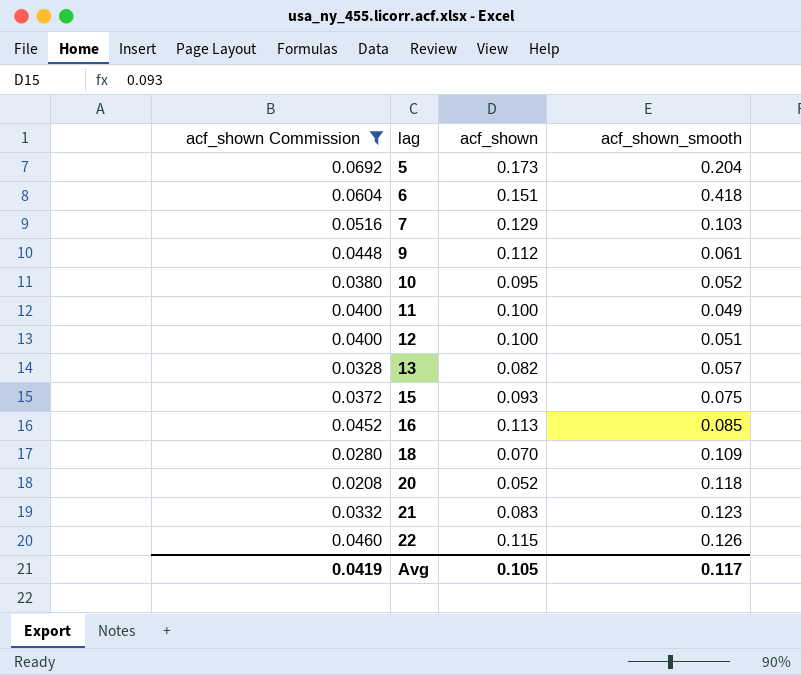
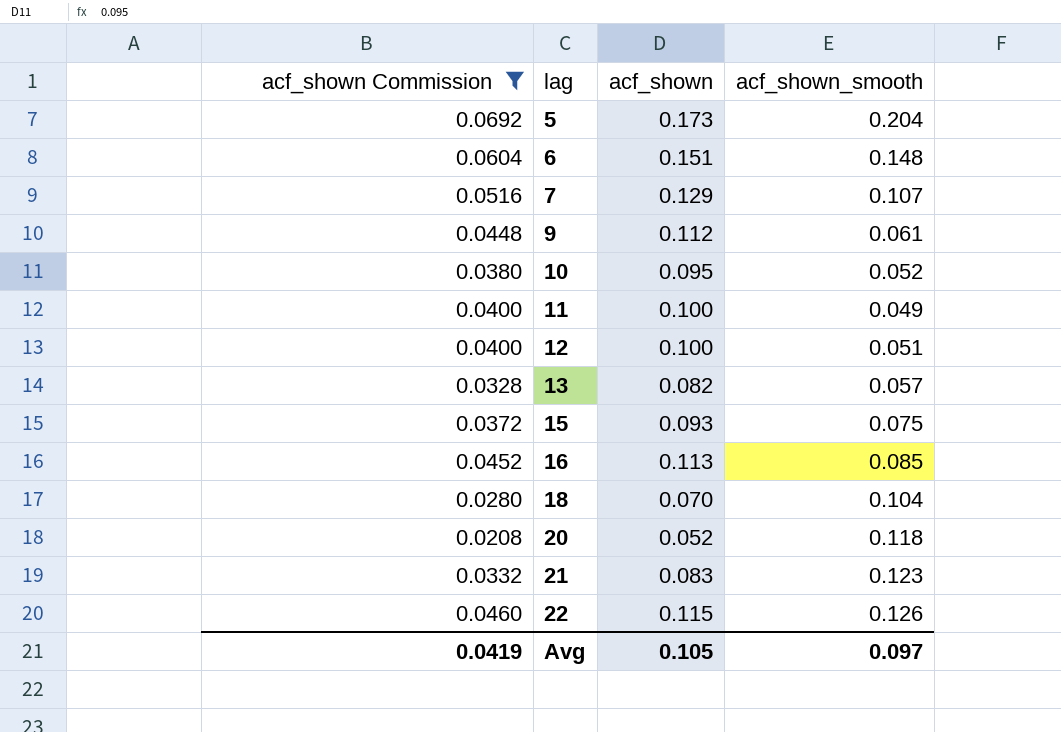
6 | acf_shown_smooth: 0.418 -> 0.148
7 | acf_shown_smooth: 0.103 -> 0.107
18 | acf_shown_smooth: 0.109 -> 0.104
Avg | acf_shown_smooth: 0.117 -> 0.097

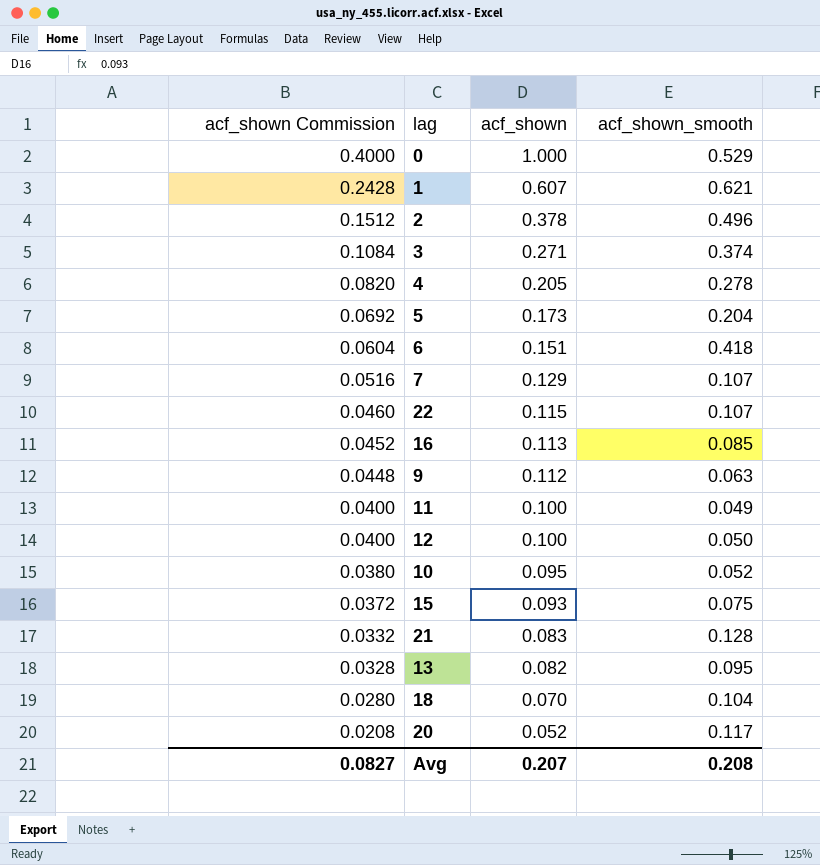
filter: acf_shown Commission <= 0.0692 -> none
row order: lag ascending -> acf_shown Commission descending
6 | acf_shown_smooth: 0.148 -> 0.418
22 | acf_shown_smooth: 0.126 -> 0.107
9 | acf_shown_smooth: 0.061 -> 0.063
12 | acf_shown_smooth: 0.051 -> 0.050
21 | acf_shown_smooth: 0.123 -> 0.128
13 | acf_shown_smooth: 0.057 -> 0.095
20 | acf_shown_smooth: 0.118 -> 0.117
Avg | acf_shown Commission: 0.0419 -> 0.0827
Avg | acf_shown: 0.105 -> 0.207
Avg | acf_shown_smooth: 0.097 -> 0.208

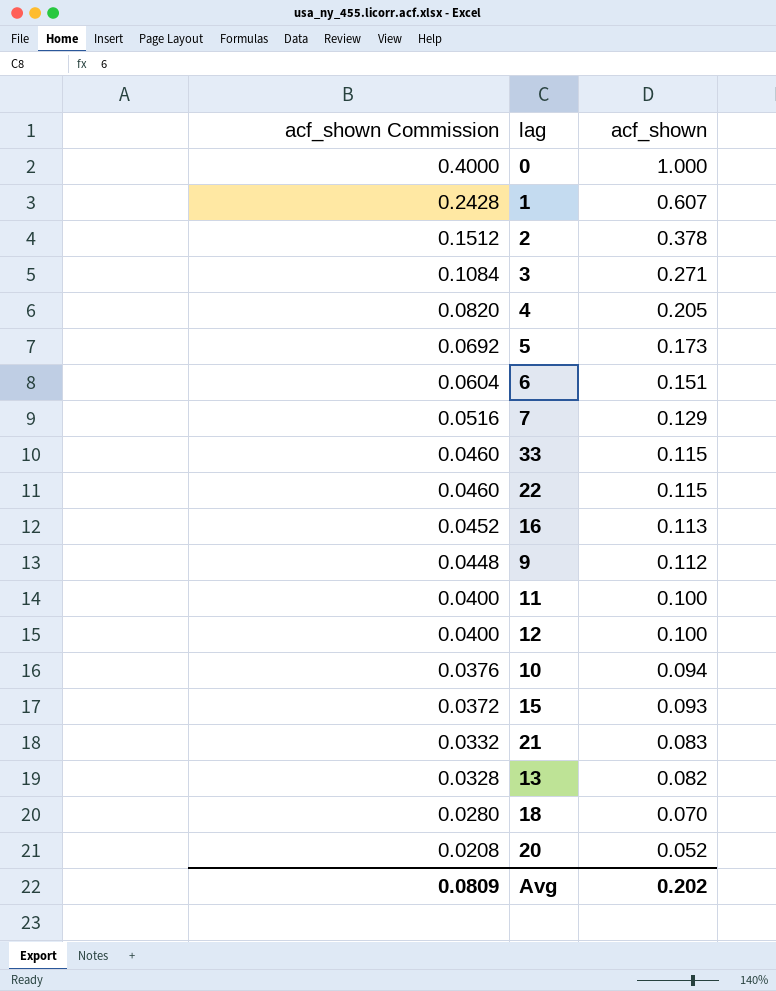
column acf_shown_smooth | position: 4 -> none
row 33: none -> 0.0460 | 0.115
10 | acf_shown Commission: 0.0380 -> 0.0376
10 | acf_shown: 0.095 -> 0.094
Avg | acf_shown Commission: 0.0827 -> 0.0809
Avg | acf_shown: 0.207 -> 0.202

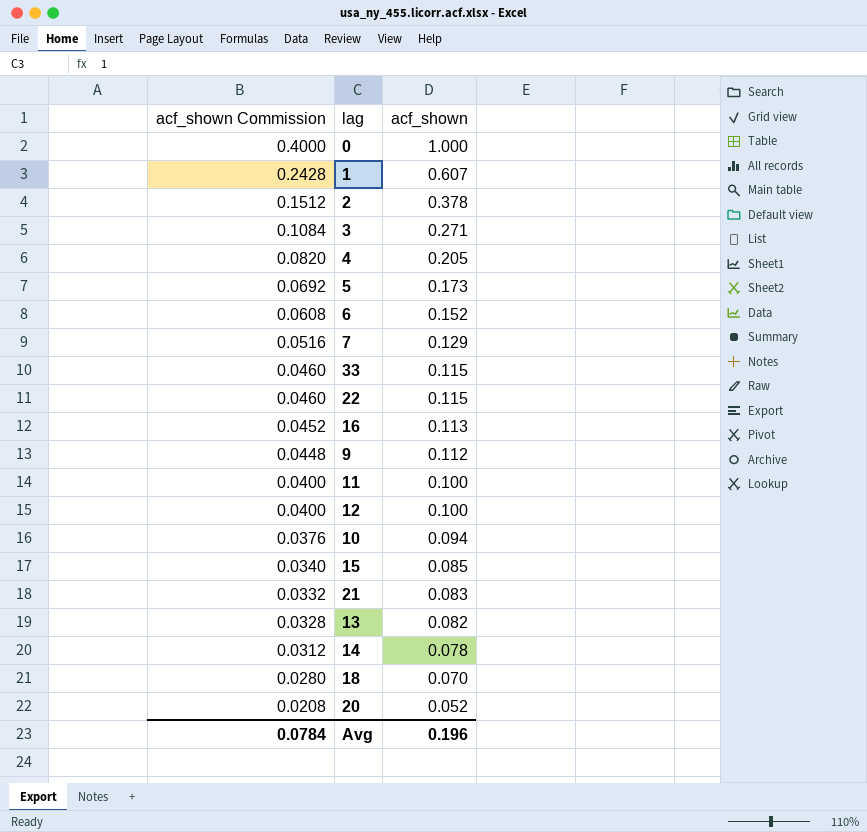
6 | acf_shown Commission: 0.0604 -> 0.0608
6 | acf_shown: 0.151 -> 0.152
15 | acf_shown Commission: 0.0372 -> 0.0340
15 | acf_shown: 0.093 -> 0.085
row 14: none -> 0.0312 | 0.078
Avg | acf_shown Commission: 0.0809 -> 0.0784
Avg | acf_shown: 0.202 -> 0.196

